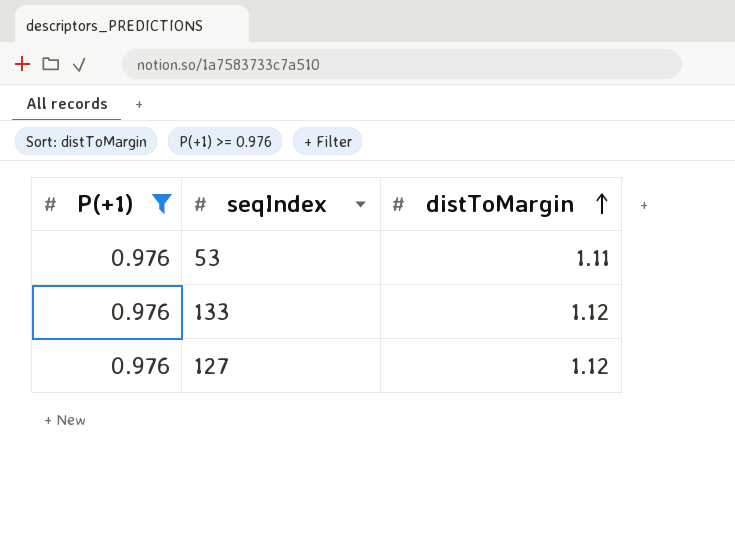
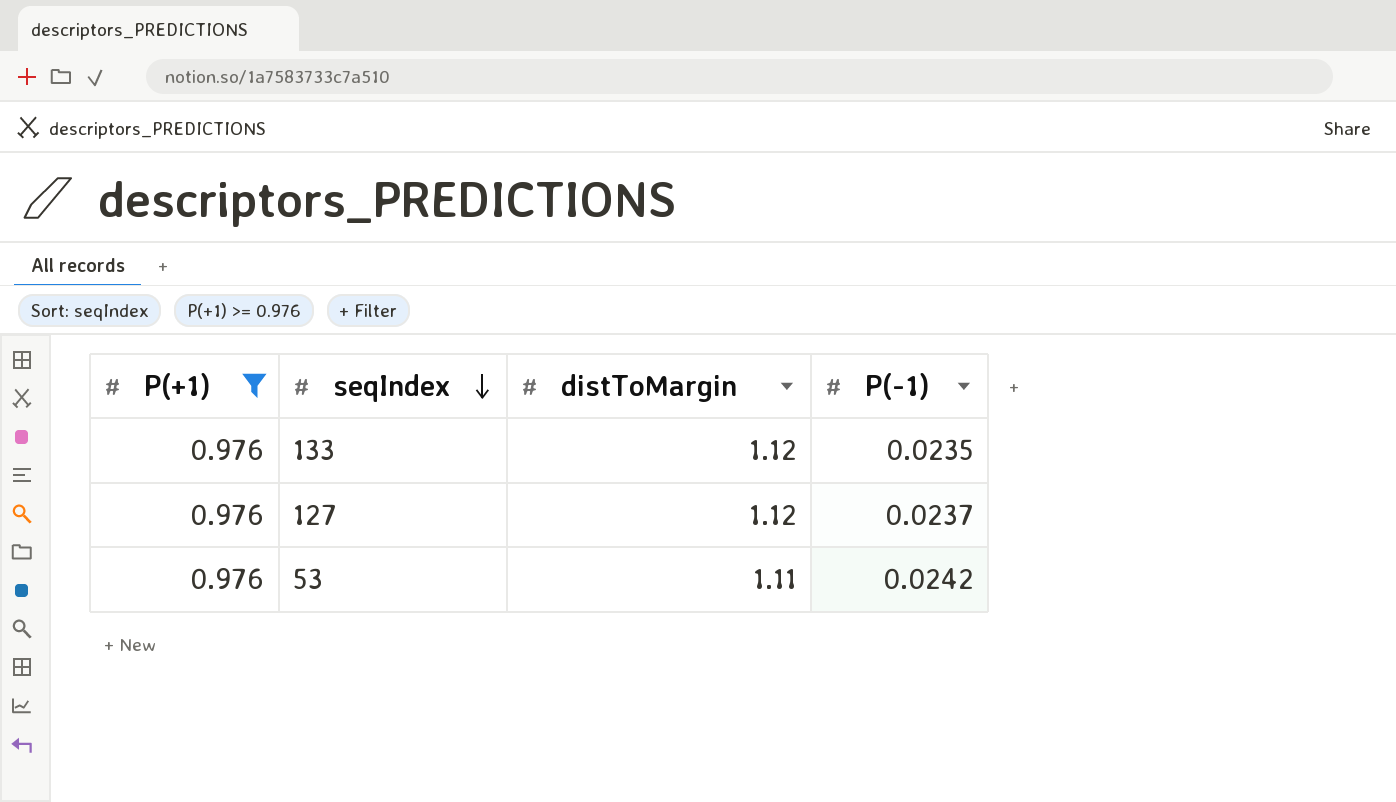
row order: distToMargin ascending -> seqIndex descending
column P(-1) | position: none -> 4

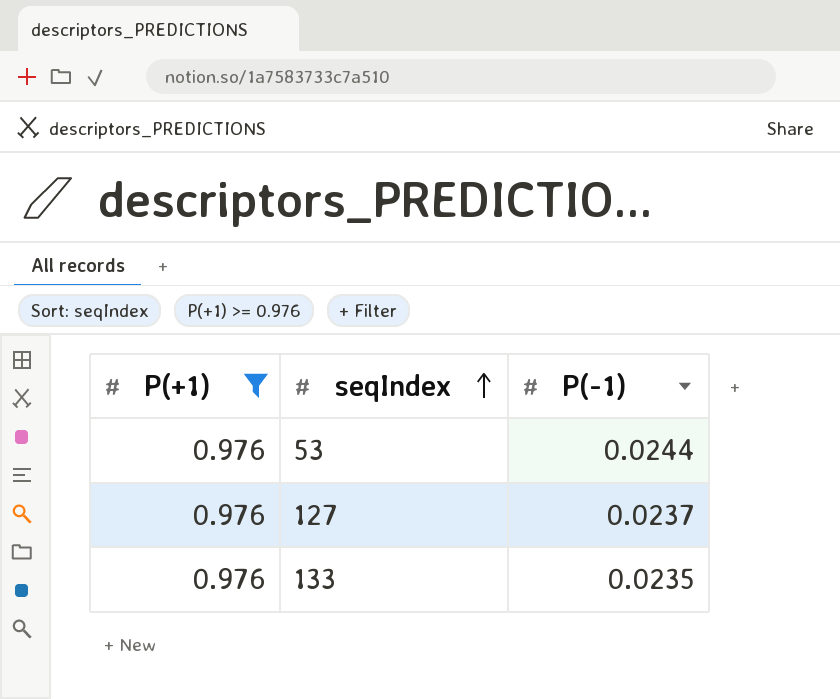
row order: seqIndex descending -> seqIndex ascending
column distToMargin | position: 3 -> none
53 | P(-1): 0.0242 -> 0.0244

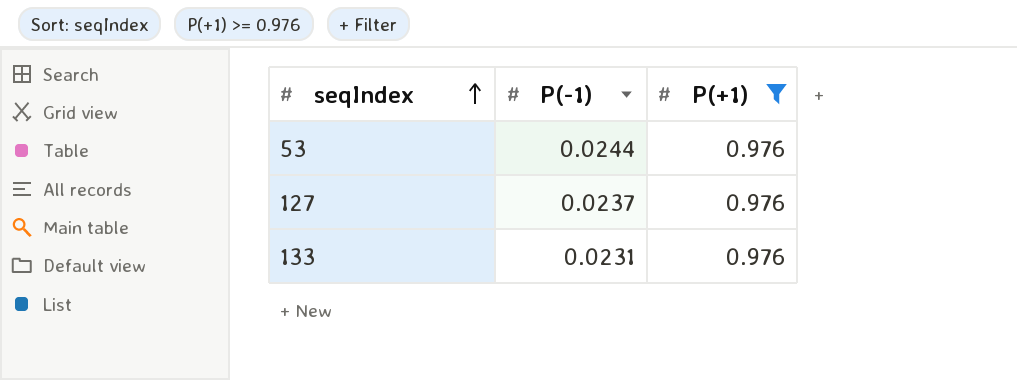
column P(+1) | position: 1 -> 3
133 | P(-1): 0.0235 -> 0.0231

